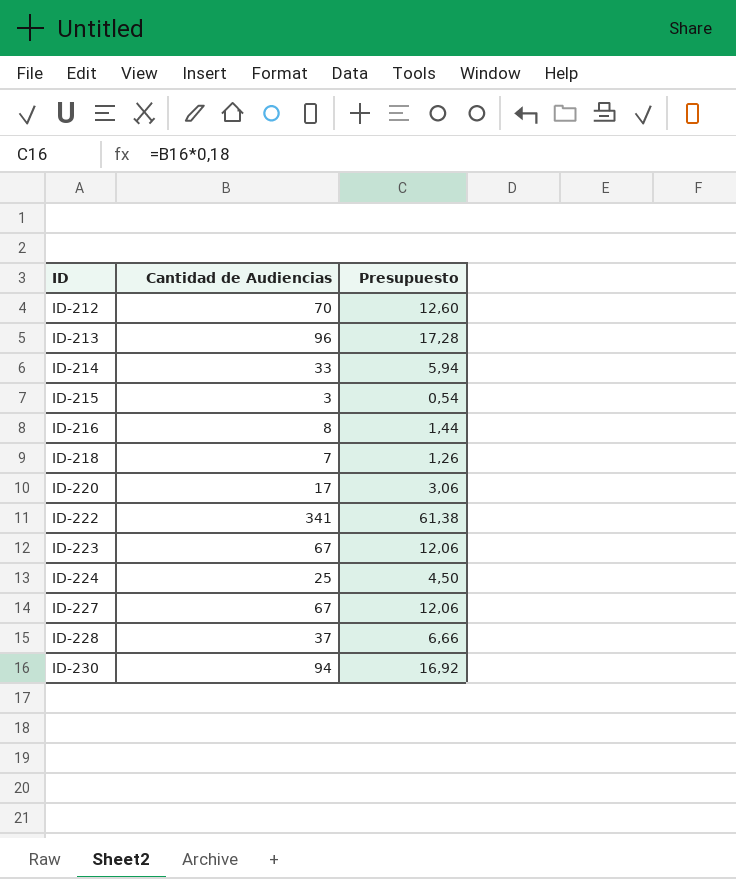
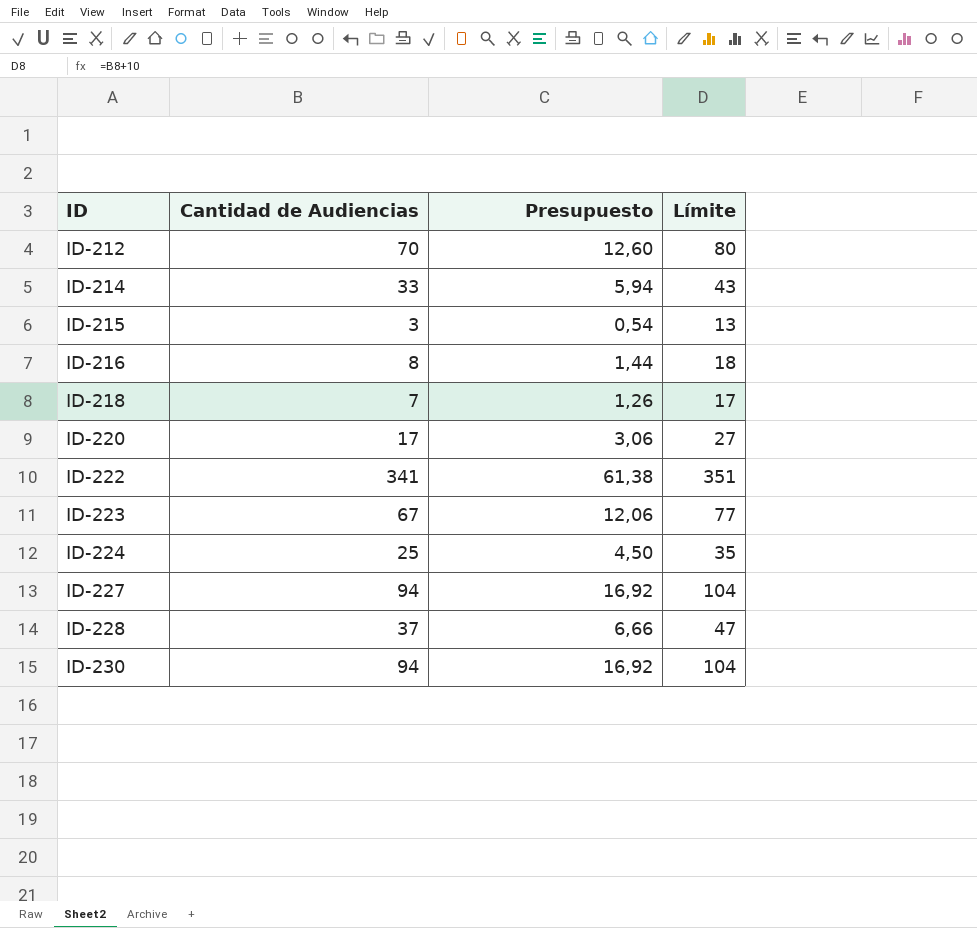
column Límite | formula: none -> [Cantidad de Audiencias] + 10
row ID-213: 96 | 17,28 -> none
ID-227 | Cantidad de Audiencias: 67 -> 94
ID-227 | Presupuesto: 12,06 -> 16,92

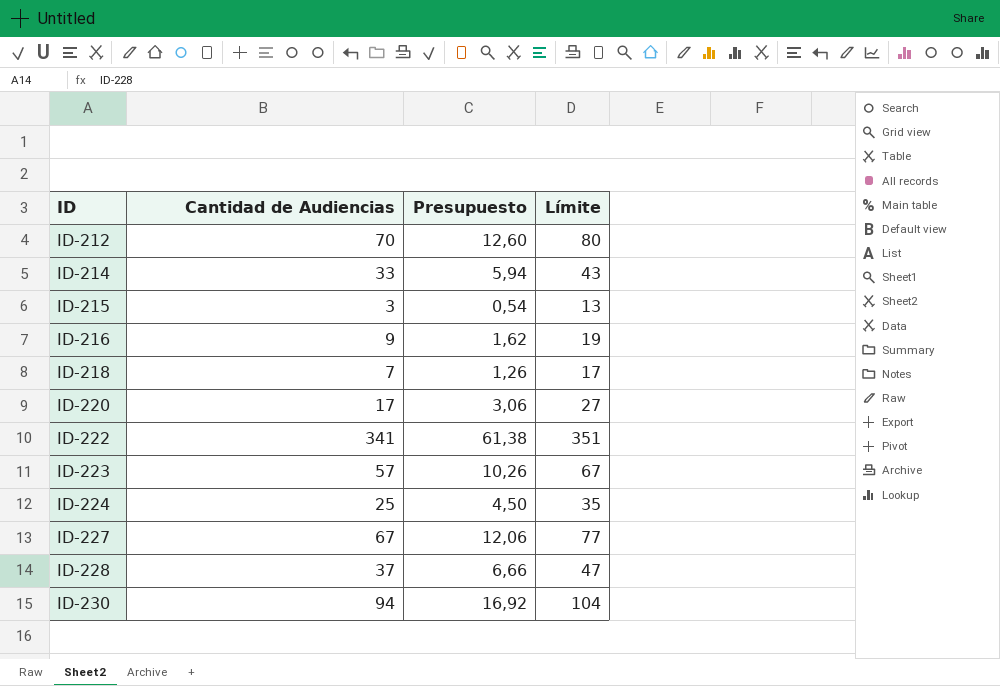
ID-216 | Cantidad de Audiencias: 8 -> 9
ID-216 | Presupuesto: 1,44 -> 1,62
ID-216 | Límite: 18 -> 19
ID-223 | Cantidad de Audiencias: 67 -> 57
ID-223 | Presupuesto: 12,06 -> 10,26
ID-223 | Límite: 77 -> 67
ID-227 | Cantidad de Audiencias: 94 -> 67
ID-227 | Presupuesto: 16,92 -> 12,06
ID-227 | Límite: 104 -> 77

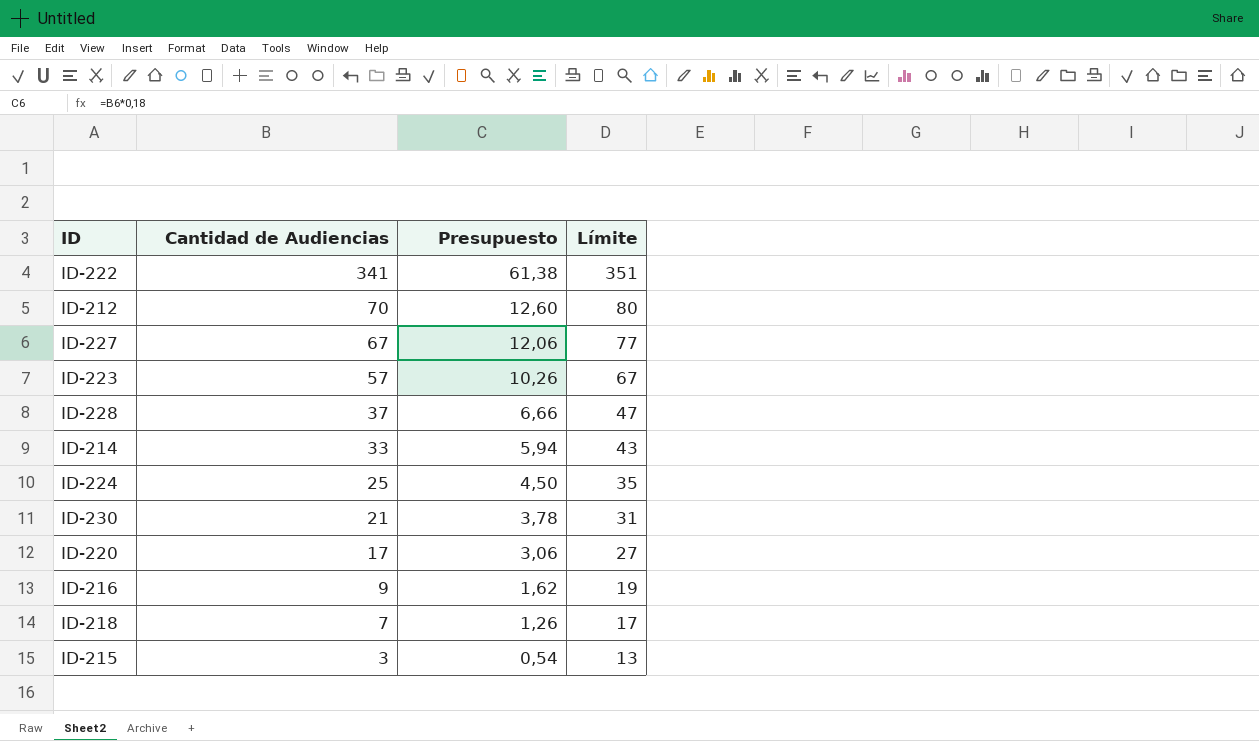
row order: ID ascending -> Cantidad de Audiencias descending
ID-230 | Cantidad de Audiencias: 94 -> 21
ID-230 | Presupuesto: 16,92 -> 3,78
ID-230 | Límite: 104 -> 31

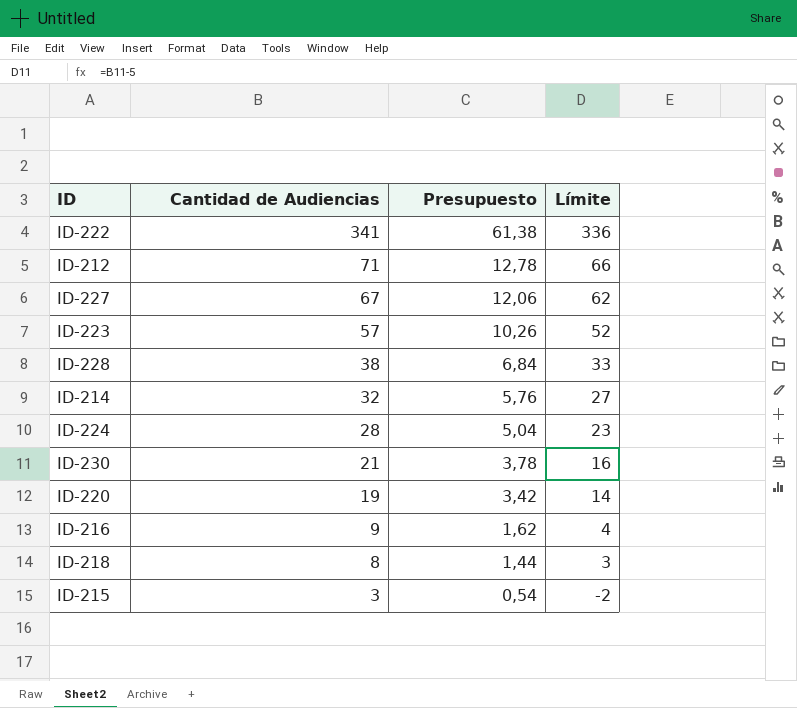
column Límite | formula: [Cantidad de Audiencias] + 10 -> [Cantidad de Audiencias] - 5
ID-212 | Cantidad de Audiencias: 70 -> 71
ID-212 | Presupuesto: 12,60 -> 12,78
ID-228 | Cantidad de Audiencias: 37 -> 38
ID-228 | Presupuesto: 6,66 -> 6,84
ID-214 | Cantidad de Audiencias: 33 -> 32
ID-214 | Presupuesto: 5,94 -> 5,76
ID-224 | Cantidad de Audiencias: 25 -> 28
ID-224 | Presupuesto: 4,50 -> 5,04
ID-220 | Cantidad de Audiencias: 17 -> 19
ID-220 | Presupuesto: 3,06 -> 3,42
ID-218 | Cantidad de Audiencias: 7 -> 8
ID-218 | Presupuesto: 1,26 -> 1,44

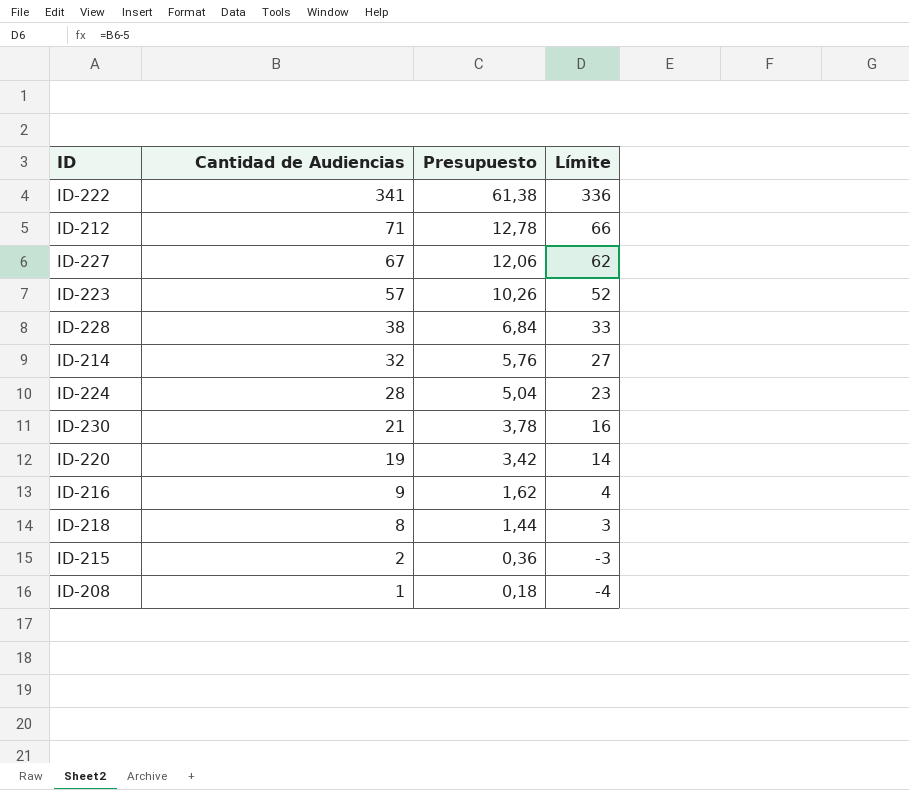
ID-215 | Cantidad de Audiencias: 3 -> 2
ID-215 | Presupuesto: 0,54 -> 0,36
ID-215 | Límite: -2 -> -3
row ID-208: none -> 1 | 0,18 | -4

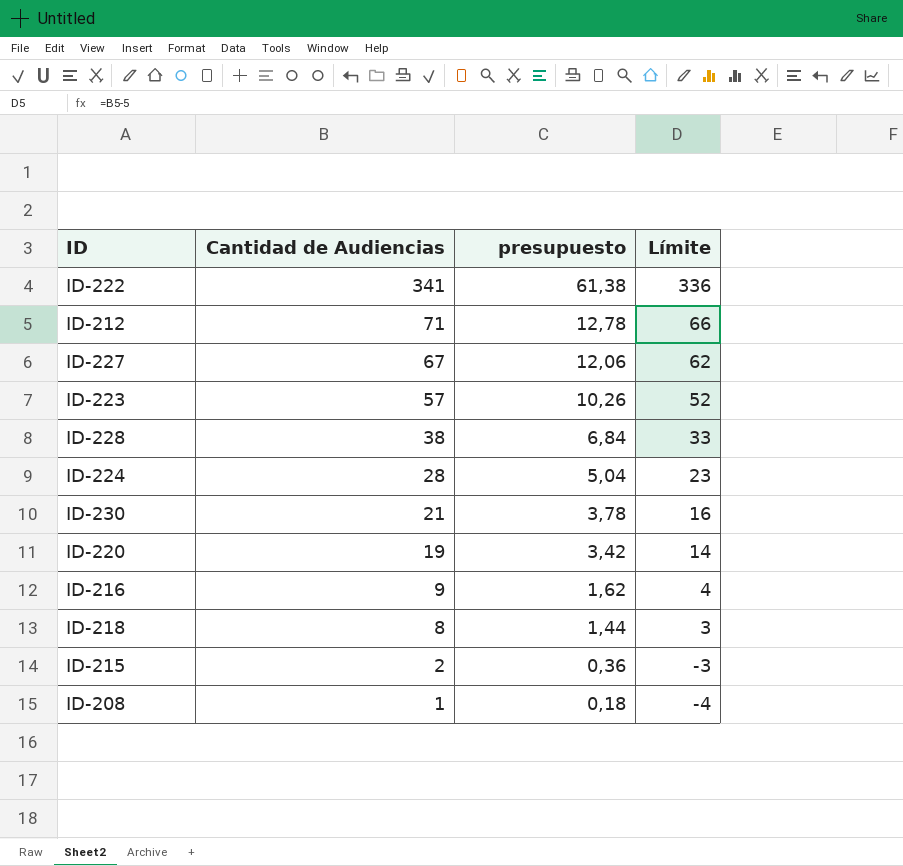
column name: Presupuesto -> presupuesto
row ID-214: 32 | 5,76 | 27 -> none

